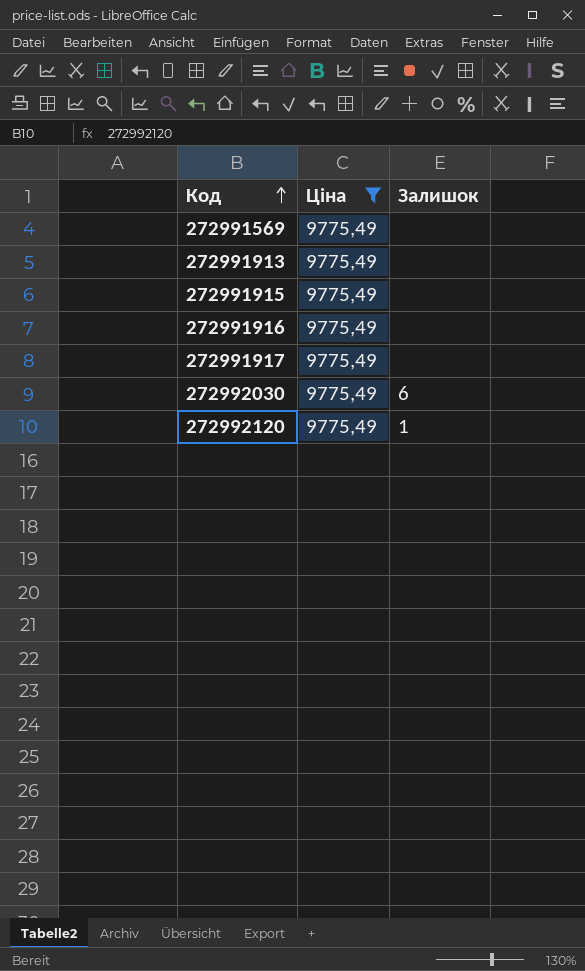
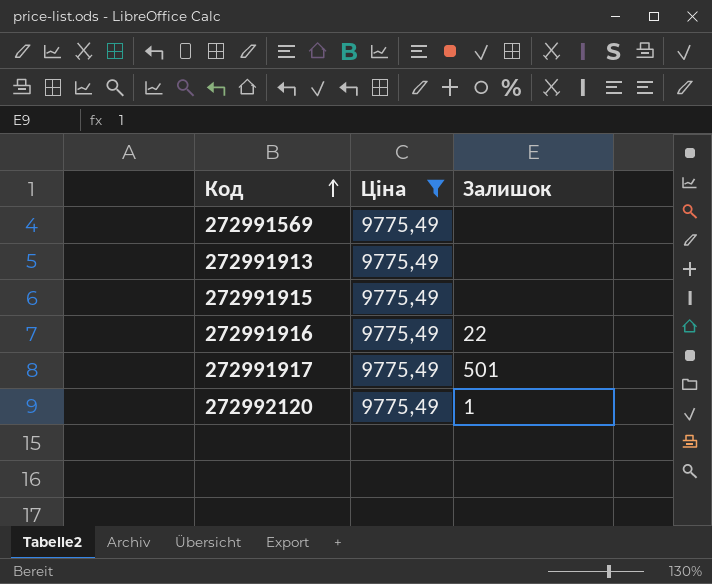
row 272992030: 9775,49 | 6 -> none
272991916 | Залишок: none -> 22
272991917 | Залишок: none -> 501

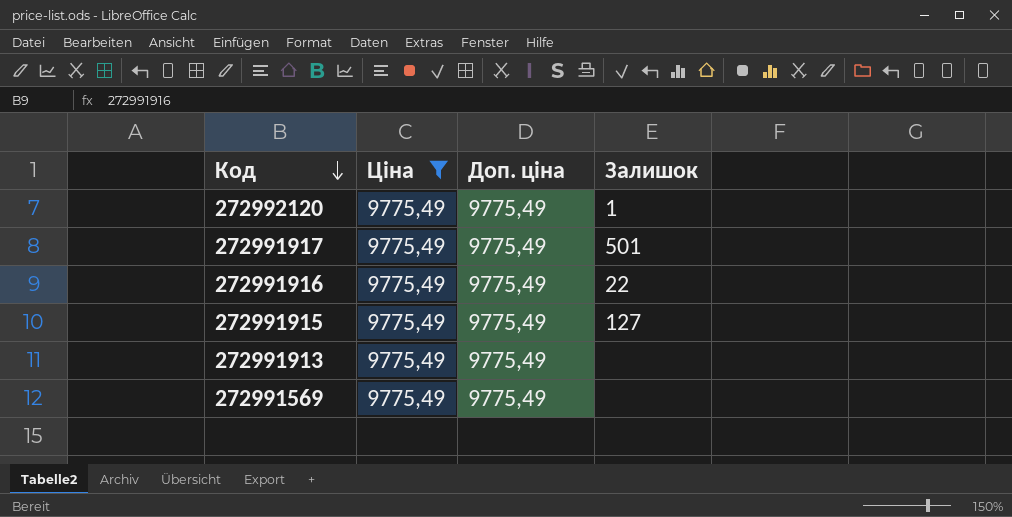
row order: Код ascending -> Код descending
column Доп. ціна | position: none -> 3
272991915 | Залишок: none -> 127

